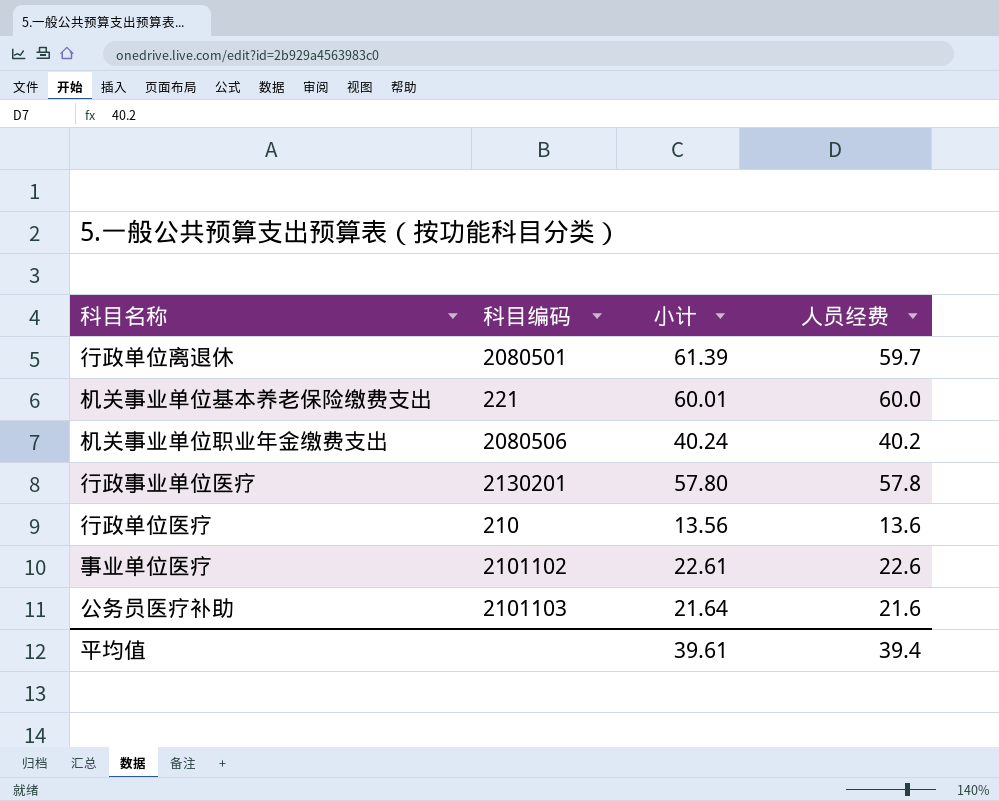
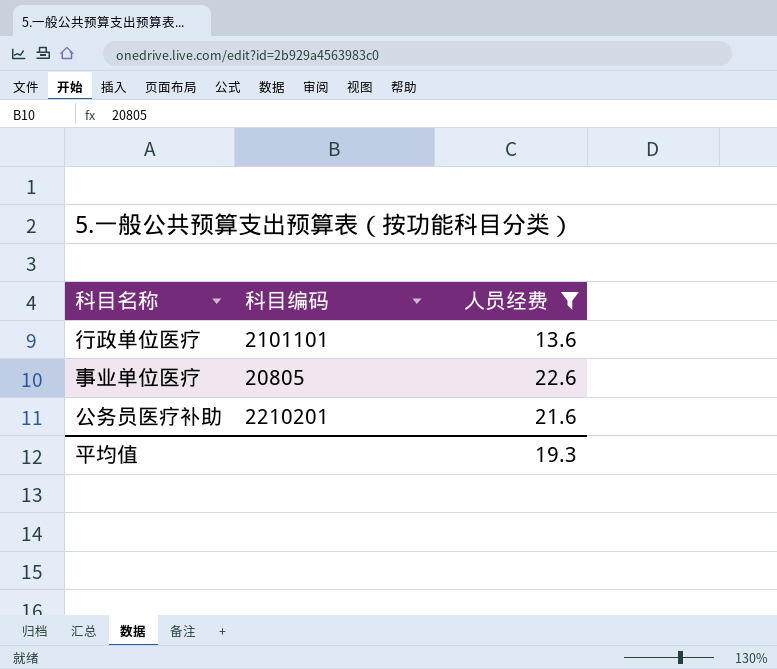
filter: none -> 人员经费 <= 22.6
column 小计 | position: 3 -> none
行政单位医疗 | 科目编码: 210 -> 2101101
事业单位医疗 | 科目编码: 2101102 -> 20805
公务员医疗补助 | 科目编码: 2101103 -> 2210201
平均值 | 人员经费: 39.4 -> 19.3

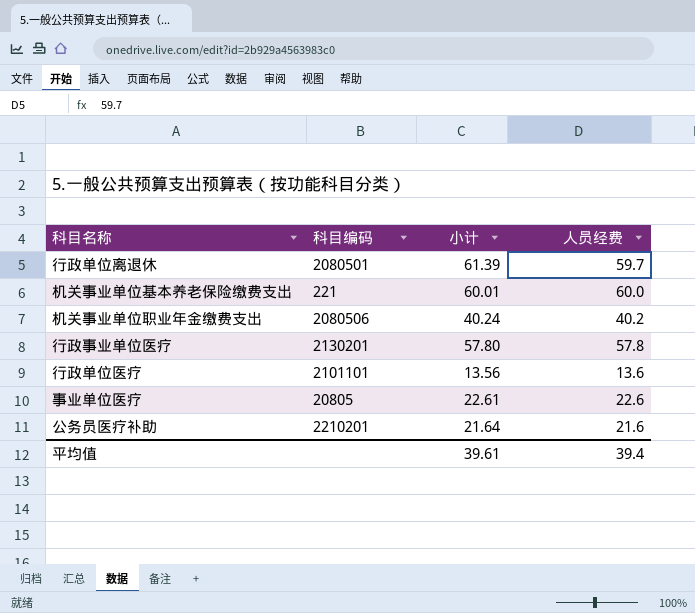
filter: 人员经费 <= 22.6 -> none
column 小计 | position: none -> 3
平均值 | 人员经费: 19.3 -> 39.4

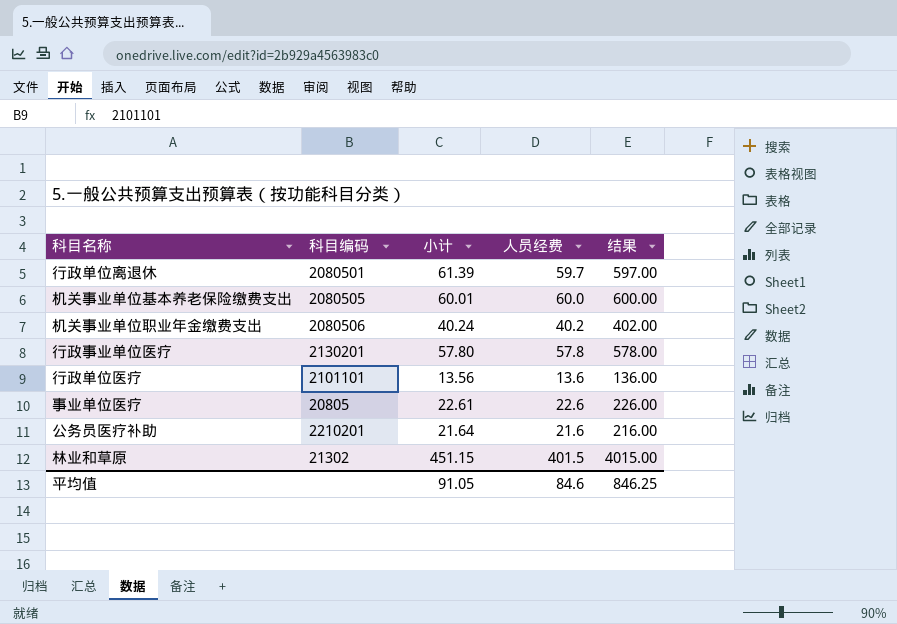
column 结果 | formula: none -> [人员经费] * 10
机关事业单位基本养老保险缴费支出 | 科目编码: 221 -> 2080505
row 林业和草原: none -> 21302 | 451.15 | 401.5 | 4015.00
平均值 | 小计: 39.61 -> 91.05
平均值 | 人员经费: 39.4 -> 84.6

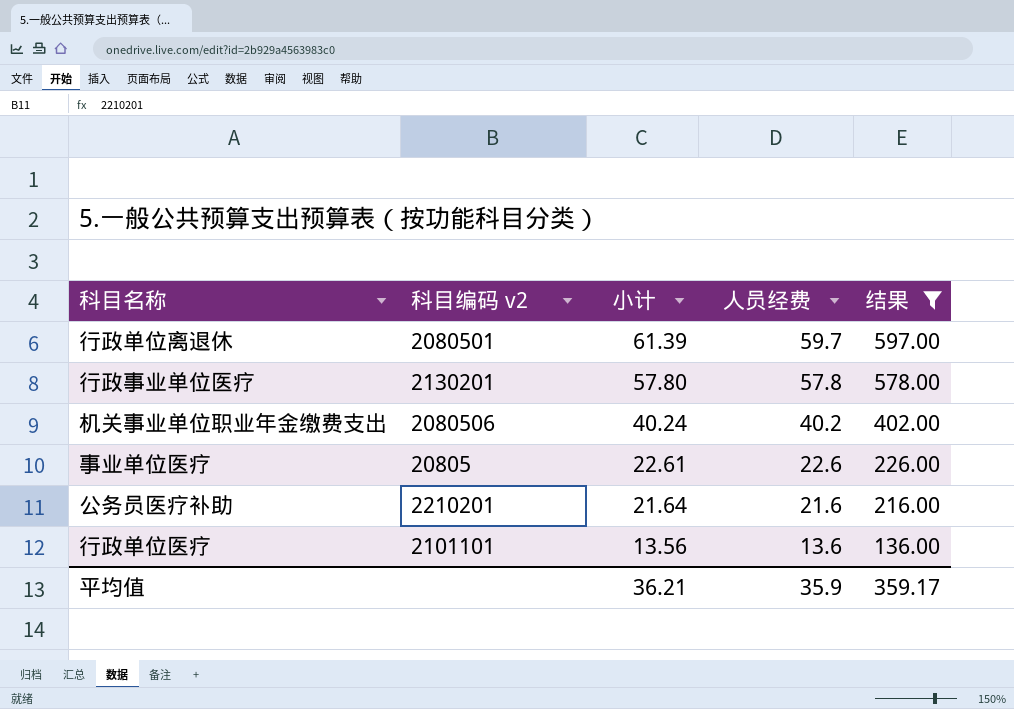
filter: none -> 结果 <= 597.00
row order: none -> 小计 descending
column name: 科目编码 -> 科目编码 v2
平均值 | 小计: 91.05 -> 36.21
平均值 | 人员经费: 84.6 -> 35.9
平均值 | 结果: 846.25 -> 359.17

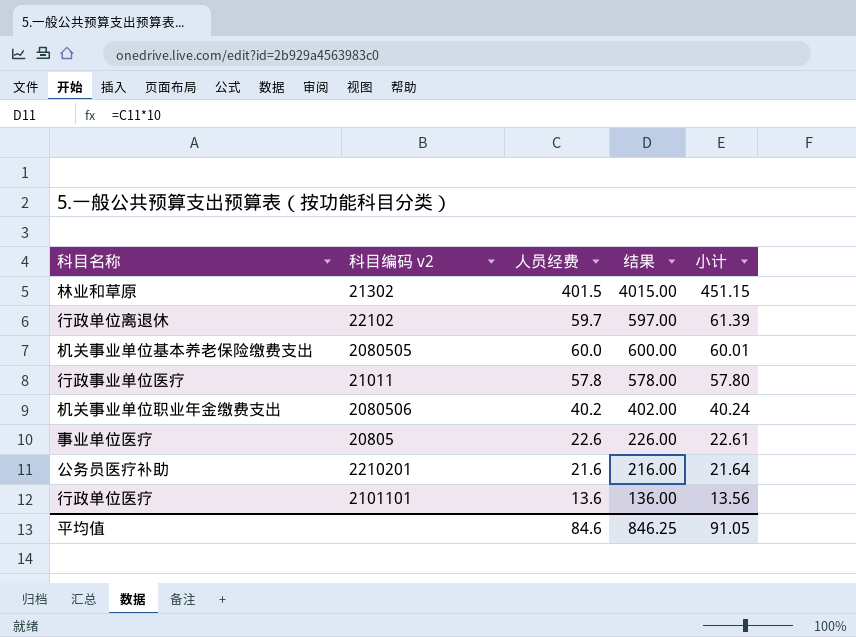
filter: 结果 <= 597.00 -> none
column 小计 | position: 3 -> 5
行政单位离退休 | 科目编码 v2: 2080501 -> 22102
行政事业单位医疗 | 科目编码 v2: 2130201 -> 21011
平均值 | 人员经费: 35.9 -> 84.6
平均值 | 结果: 359.17 -> 846.25
平均值 | 小计: 36.21 -> 91.05

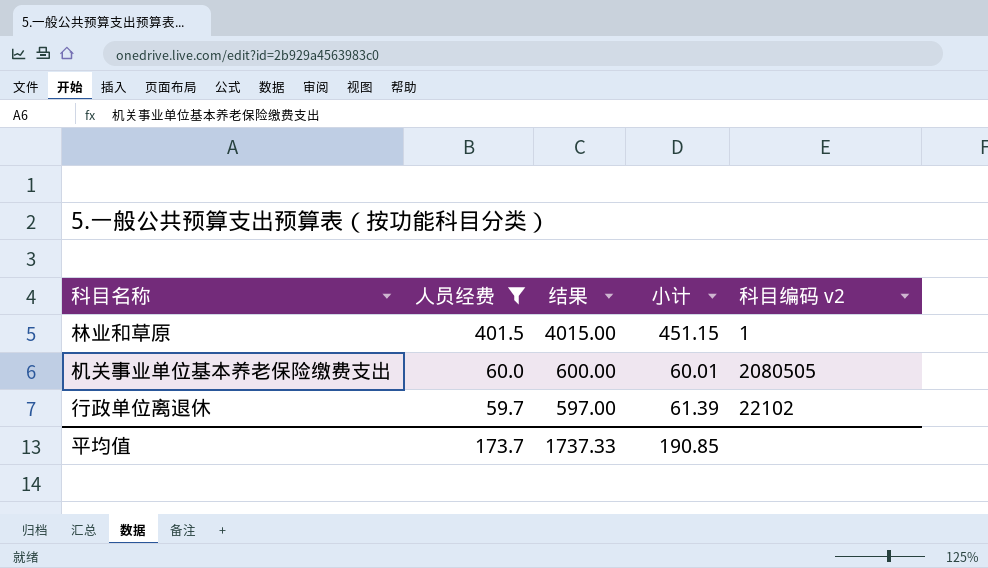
filter: none -> 人员经费 >= 59.7
row order: 小计 descending -> 人员经费 descending
column 科目编码 v2 | position: 2 -> 5
林业和草原 | 科目编码 v2: 21302 -> 1
平均值 | 人员经费: 84.6 -> 173.7
平均值 | 结果: 846.25 -> 1737.33
平均值 | 小计: 91.05 -> 190.85

